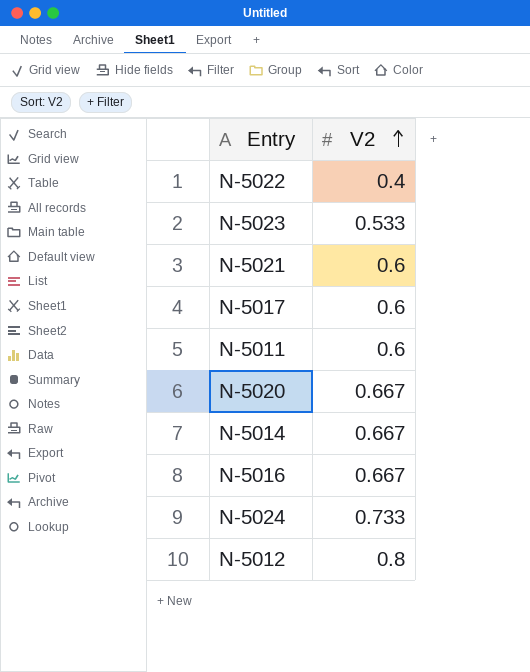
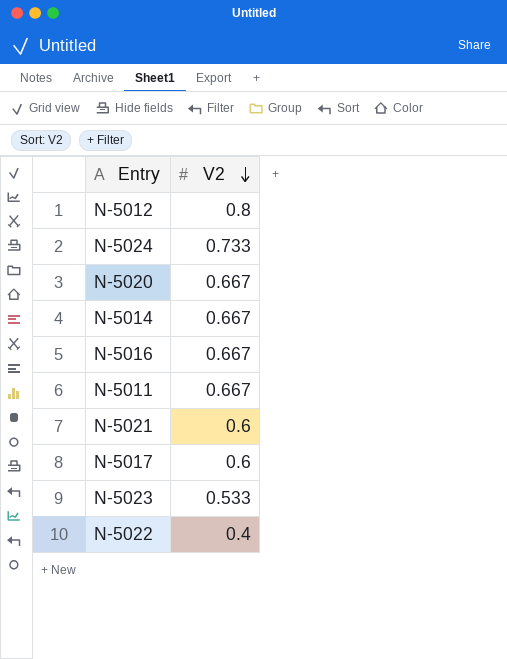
row order: V2 ascending -> V2 descending
N-5011 | V2: 0.6 -> 0.667

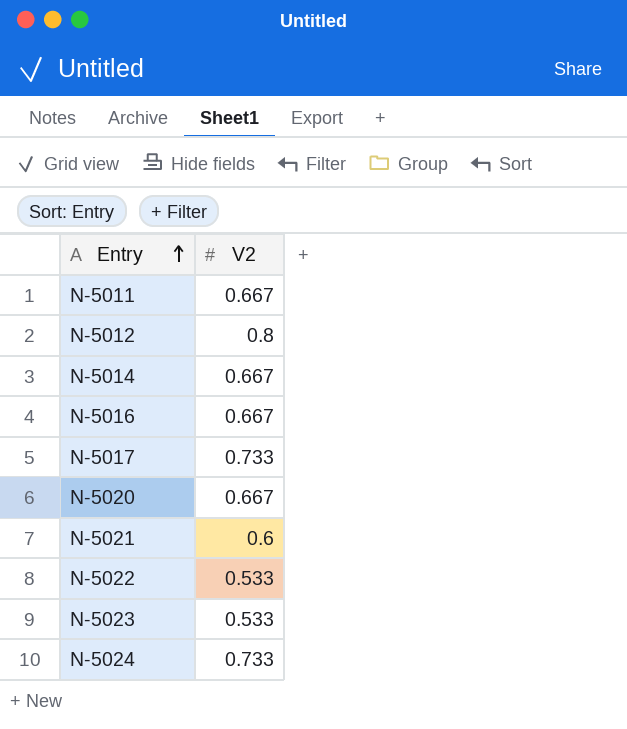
row order: V2 descending -> Entry ascending
N-5017 | V2: 0.6 -> 0.733
N-5022 | V2: 0.4 -> 0.533

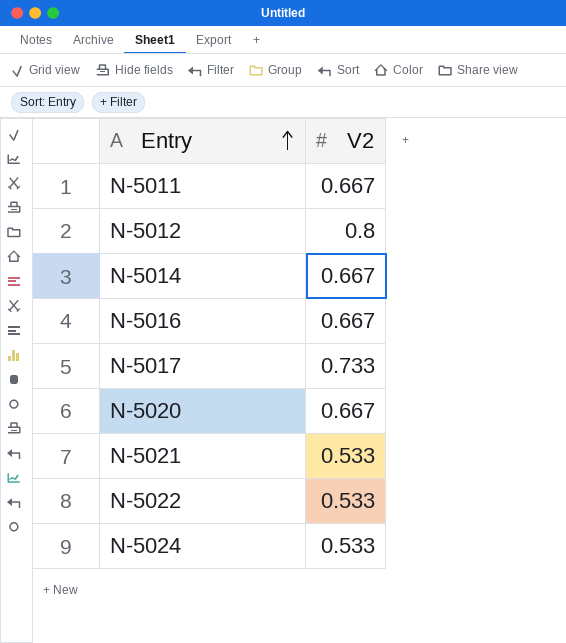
row N-5023: 0.533 -> none
N-5021 | V2: 0.6 -> 0.533
N-5024 | V2: 0.733 -> 0.533

